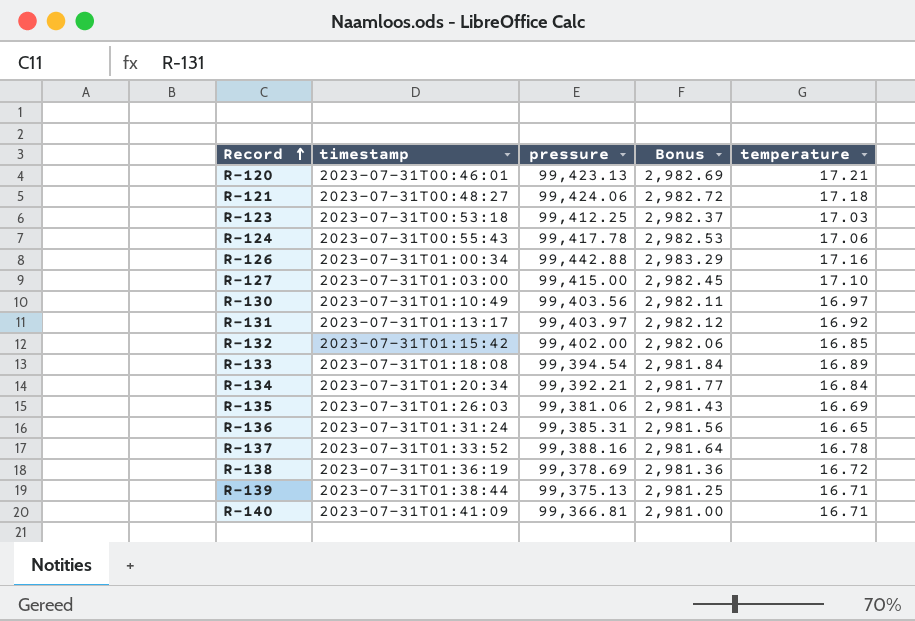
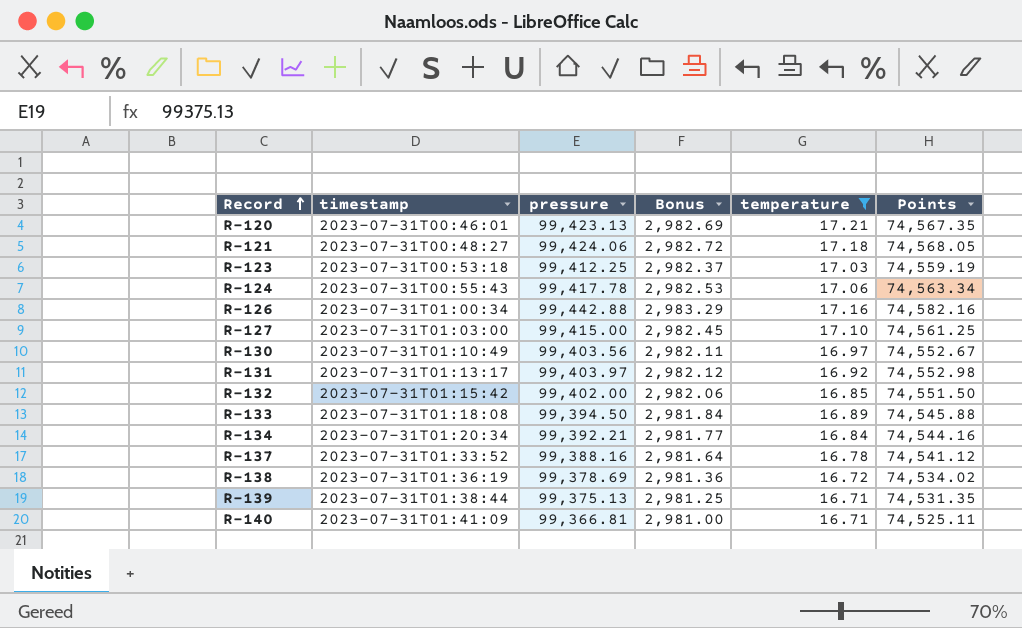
filter: none -> temperature >= 16.71
column Points | formula: none -> [pressure] * 0.75
R-133 | pressure: 99,394.54 -> 99,394.50

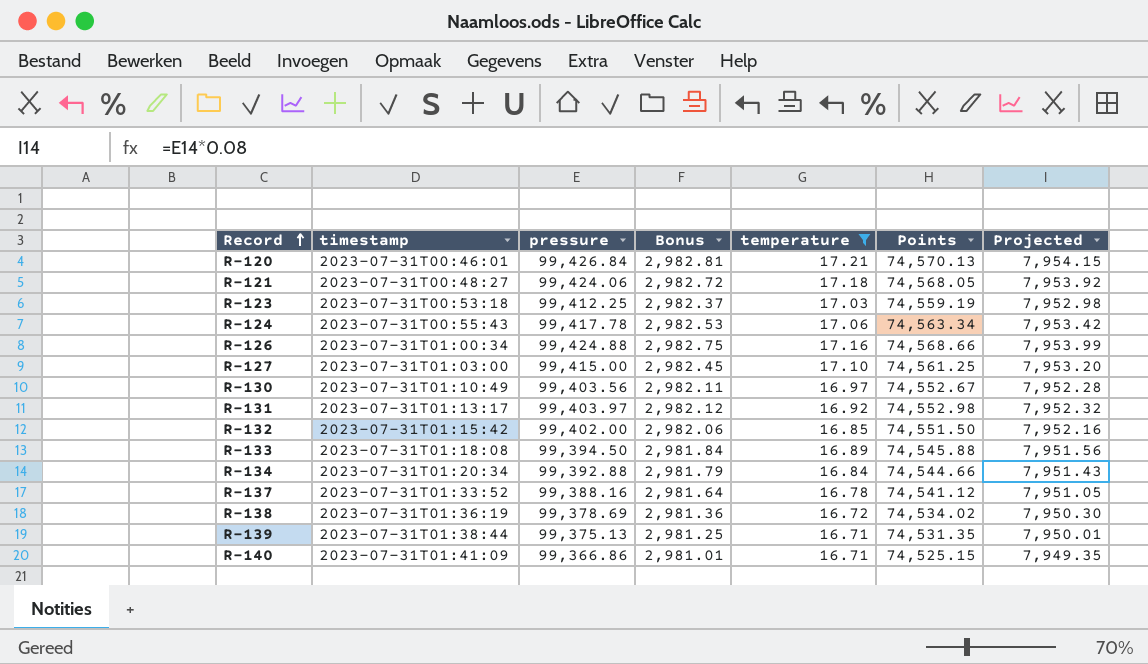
column Projected | formula: none -> [pressure] * 0.08
R-120 | pressure: 99,423.13 -> 99,426.84
R-120 | Bonus: 2,982.69 -> 2,982.81
R-120 | Points: 74,567.35 -> 74,570.13
R-126 | pressure: 99,442.88 -> 99,424.88
R-126 | Bonus: 2,983.29 -> 2,982.75
R-126 | Points: 74,582.16 -> 74,568.66
R-134 | pressure: 99,392.21 -> 99,392.88
R-134 | Bonus: 2,981.77 -> 2,981.79
R-134 | Points: 74,544.16 -> 74,544.66
R-140 | pressure: 99,366.81 -> 99,366.86
R-140 | Bonus: 2,981.00 -> 2,981.01
R-140 | Points: 74,525.11 -> 74,525.15

